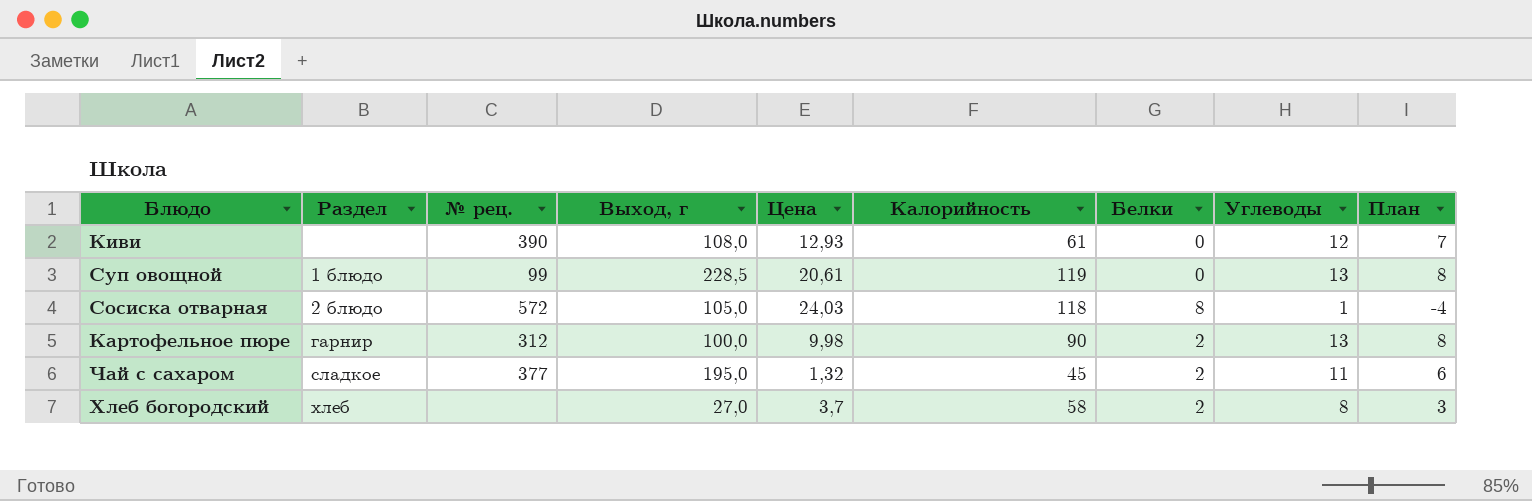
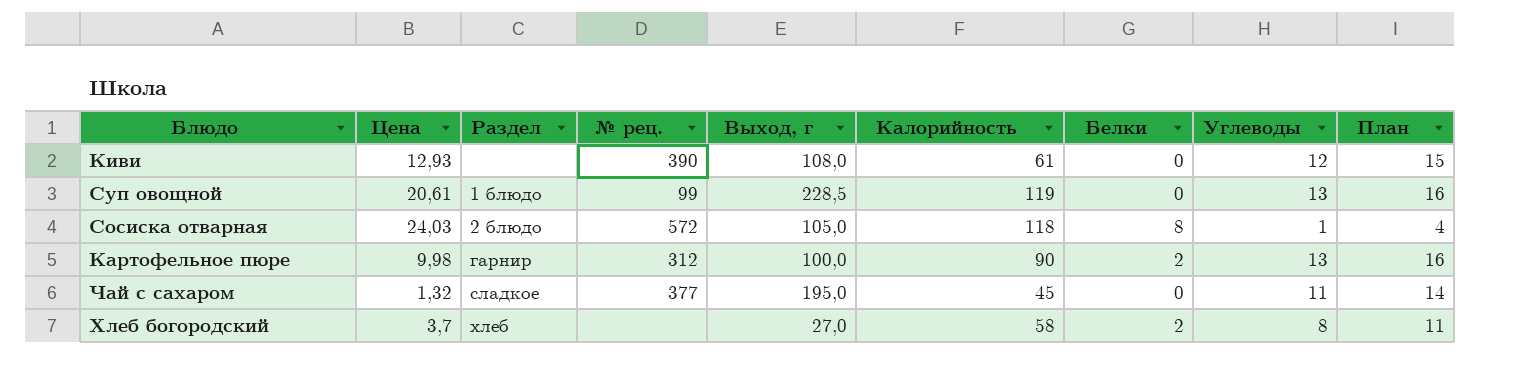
column Цена | position: 5 -> 2
column План | formula: [Углеводы] - 5 -> [Углеводы] + 3
Чай с сахаром | Белки: 2 -> 0

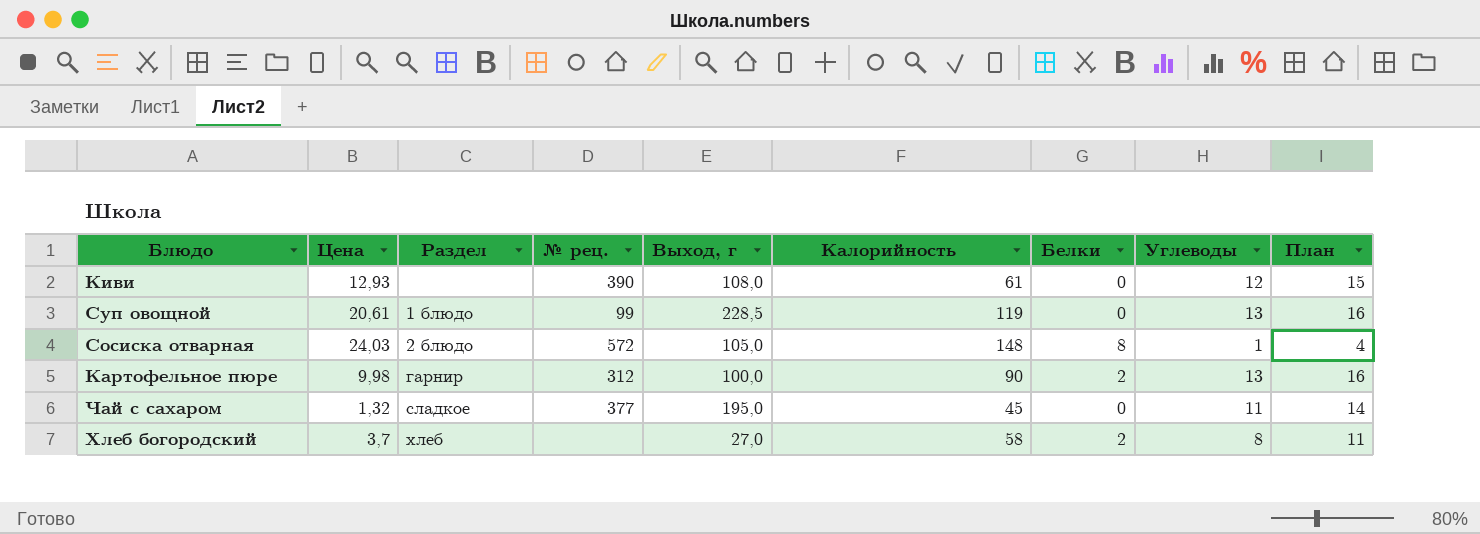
Сосиска отварная | Калорийность: 118 -> 148

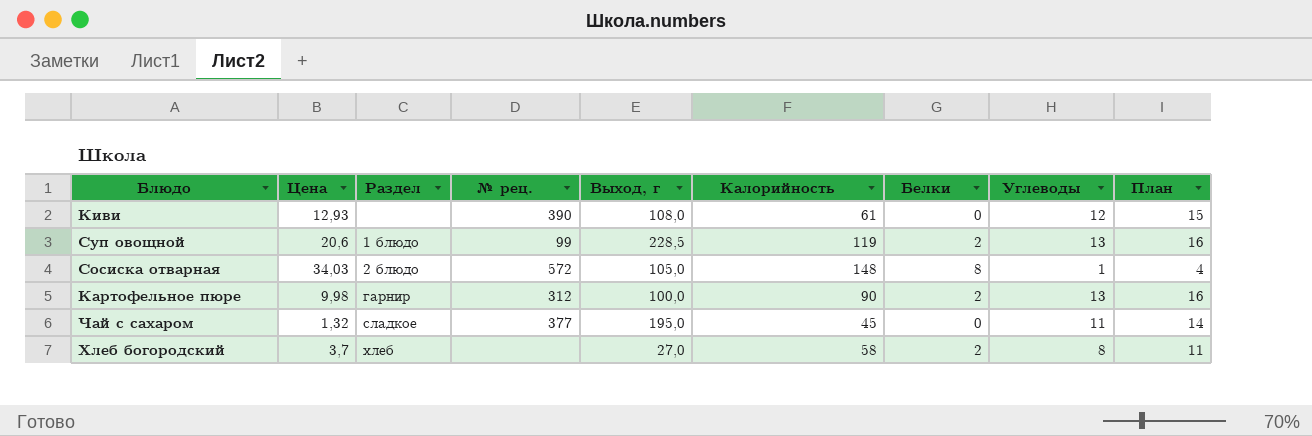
Суп овощной | Цена: 20,61 -> 20,6
Суп овощной | Белки: 0 -> 2
Сосиска отварная | Цена: 24,03 -> 34,03

